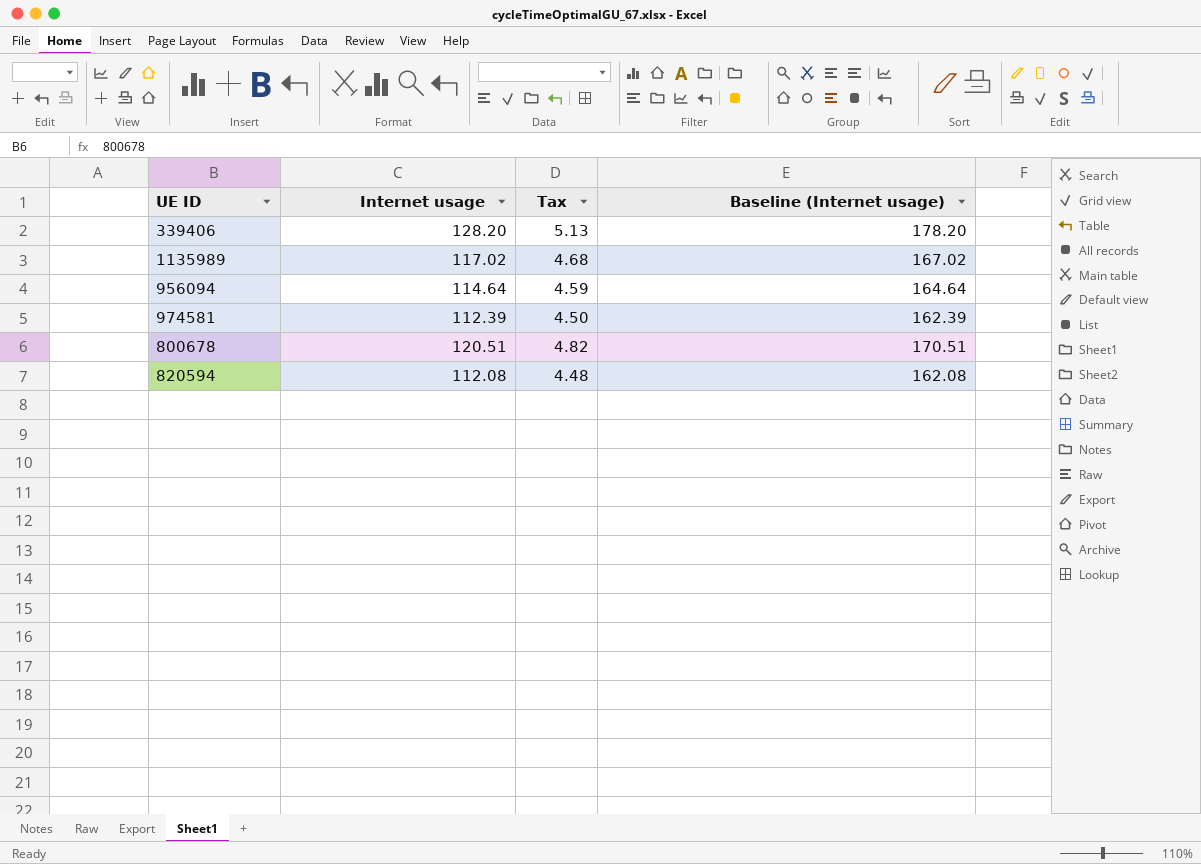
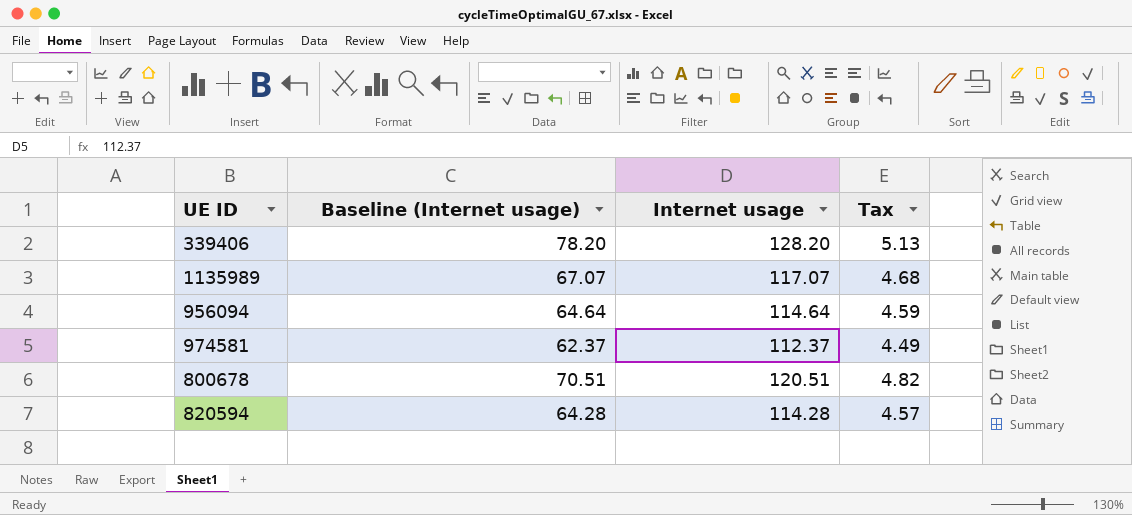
column Baseline (Internet usage) | formula: [Internet usage] + 50 -> [Internet usage] - 50
column Baseline (Internet usage) | position: 4 -> 2
1135989 | Internet usage: 117.02 -> 117.07
974581 | Internet usage: 112.39 -> 112.37
974581 | Tax: 4.50 -> 4.49
820594 | Internet usage: 112.08 -> 114.28
820594 | Tax: 4.48 -> 4.57

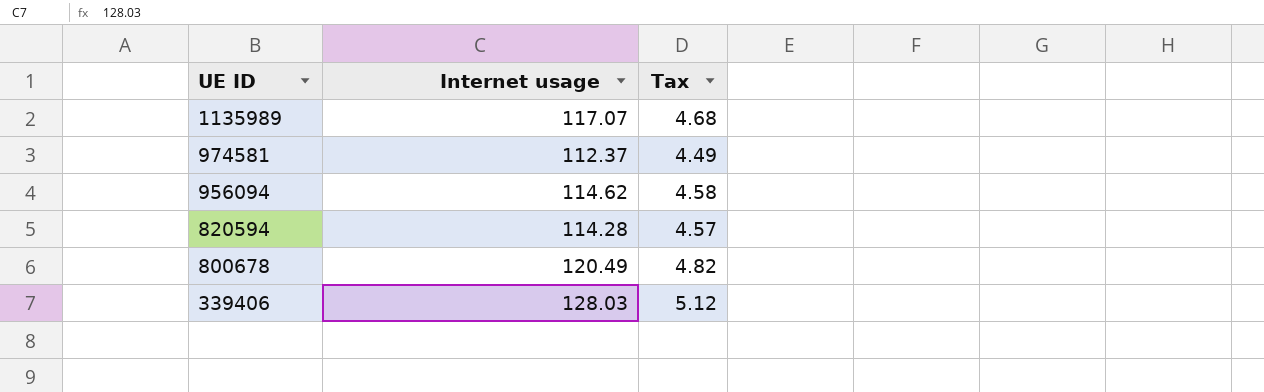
row order: none -> UE ID descending
column Baseline (Internet usage) | formula: [Internet usage] - 50 -> none
956094 | Internet usage: 114.64 -> 114.62
956094 | Tax: 4.59 -> 4.58
800678 | Internet usage: 120.51 -> 120.49
339406 | Internet usage: 128.20 -> 128.03
339406 | Tax: 5.13 -> 5.12

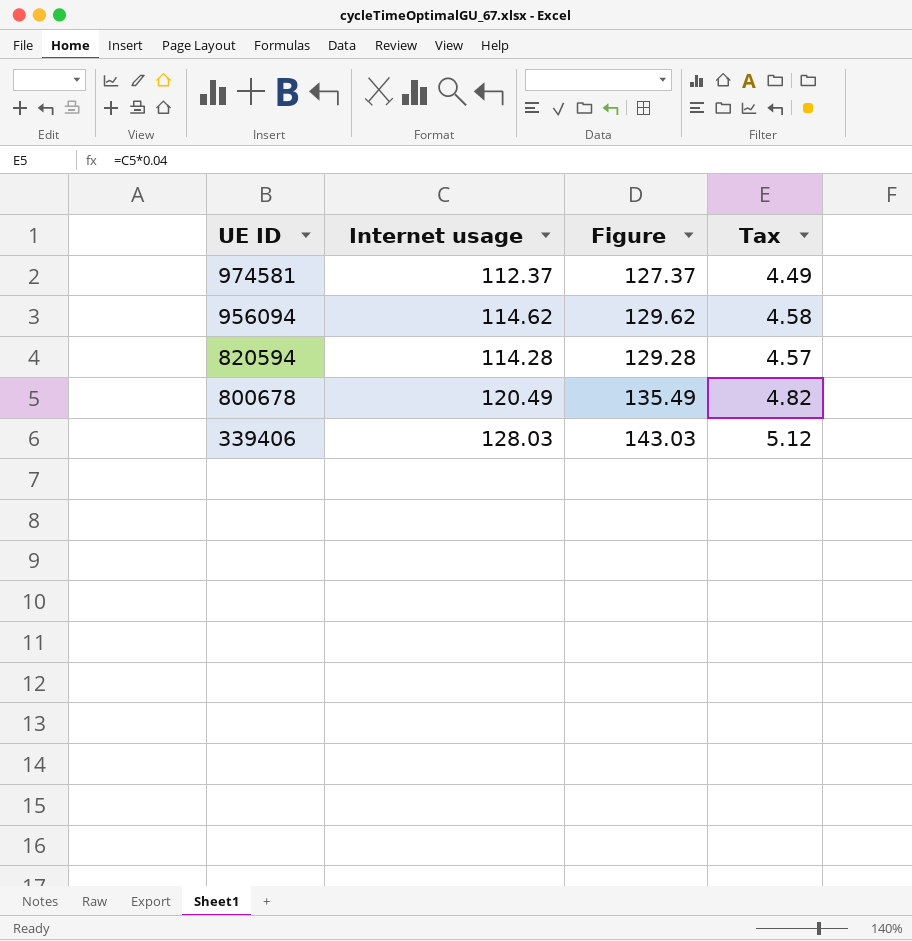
column Figure | formula: none -> [Internet usage] + 15
row 1135989: 117.07 | 4.68 -> none

